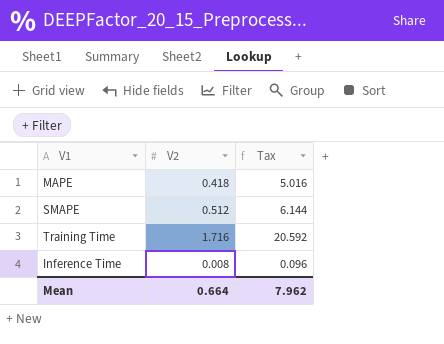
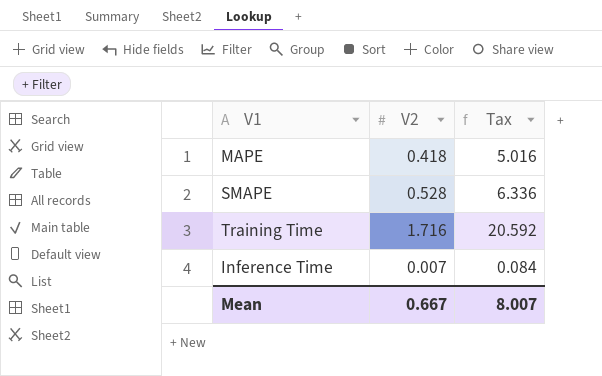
SMAPE | V2: 0.512 -> 0.528
SMAPE | Tax: 6.144 -> 6.336
Inference Time | V2: 0.008 -> 0.007
Inference Time | Tax: 0.096 -> 0.084
Mean | V2: 0.664 -> 0.667
Mean | Tax: 7.962 -> 8.007

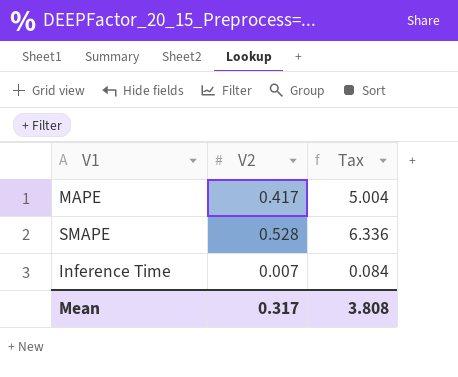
row Training Time: 1.716 | 20.592 -> none
MAPE | V2: 0.418 -> 0.417
MAPE | Tax: 5.016 -> 5.004
Mean | V2: 0.667 -> 0.317
Mean | Tax: 8.007 -> 3.808

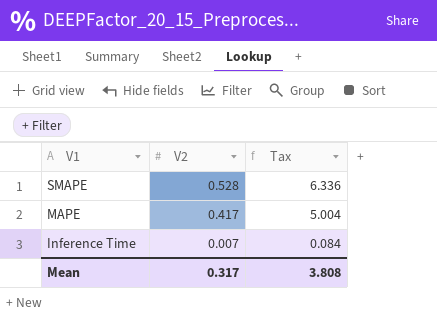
row order: none -> V1 descending

